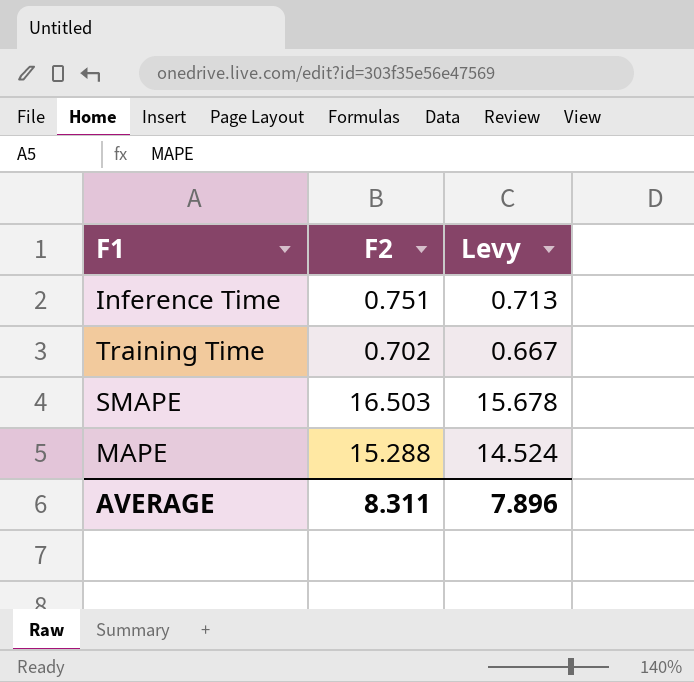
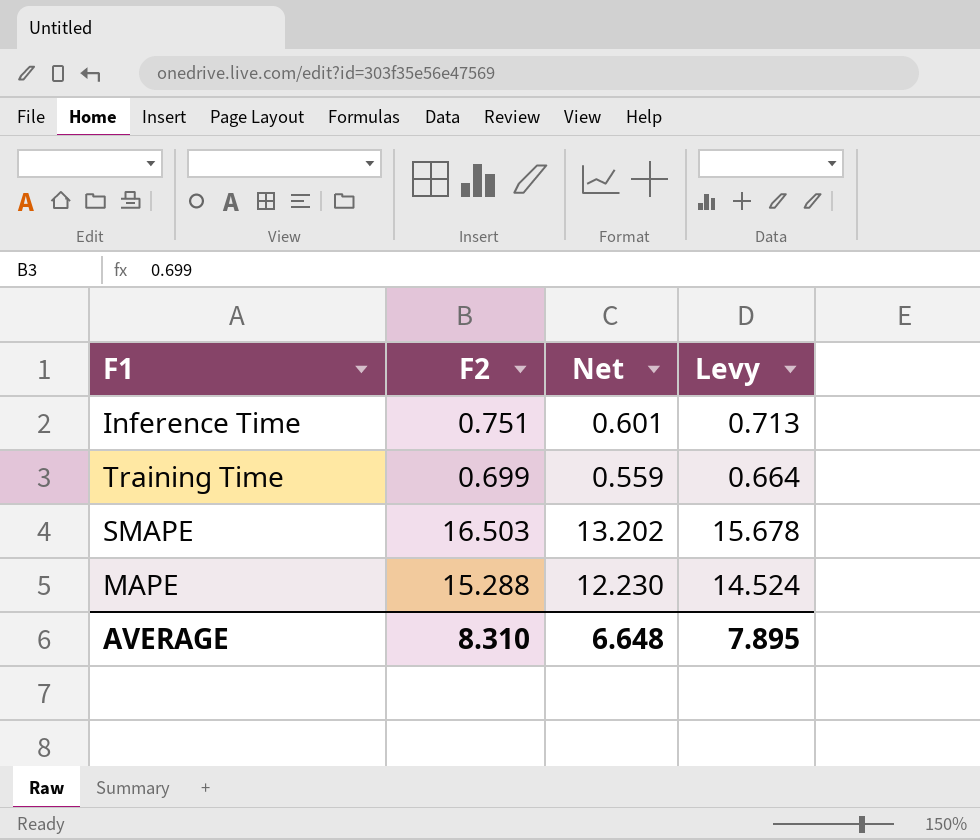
column Net | formula: none -> [F2] * 0.8
Training Time | F2: 0.702 -> 0.699
Training Time | Levy: 0.667 -> 0.664
AVERAGE | F2: 8.311 -> 8.310
AVERAGE | Levy: 7.896 -> 7.895

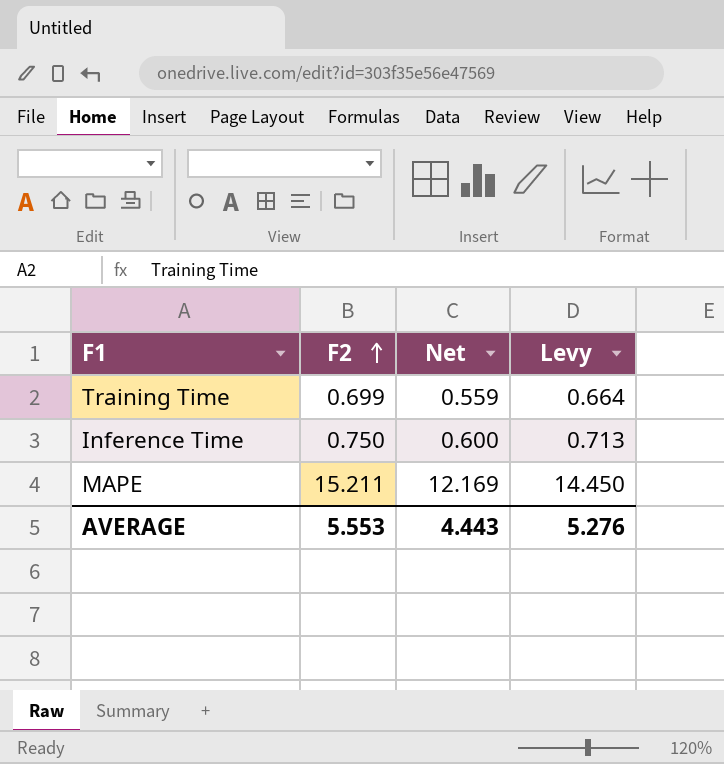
row order: none -> F2 ascending
row SMAPE: 16.503 | 13.202 | 15.678 -> none
Inference Time | F2: 0.751 -> 0.750
Inference Time | Net: 0.601 -> 0.600
MAPE | F2: 15.288 -> 15.211
MAPE | Net: 12.230 -> 12.169
MAPE | Levy: 14.524 -> 14.450
AVERAGE | F2: 8.310 -> 5.553
AVERAGE | Net: 6.648 -> 4.443
AVERAGE | Levy: 7.895 -> 5.276

